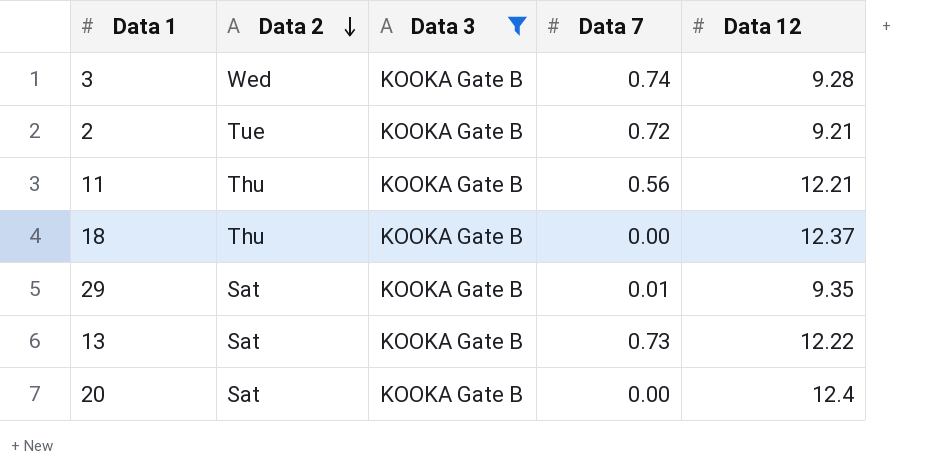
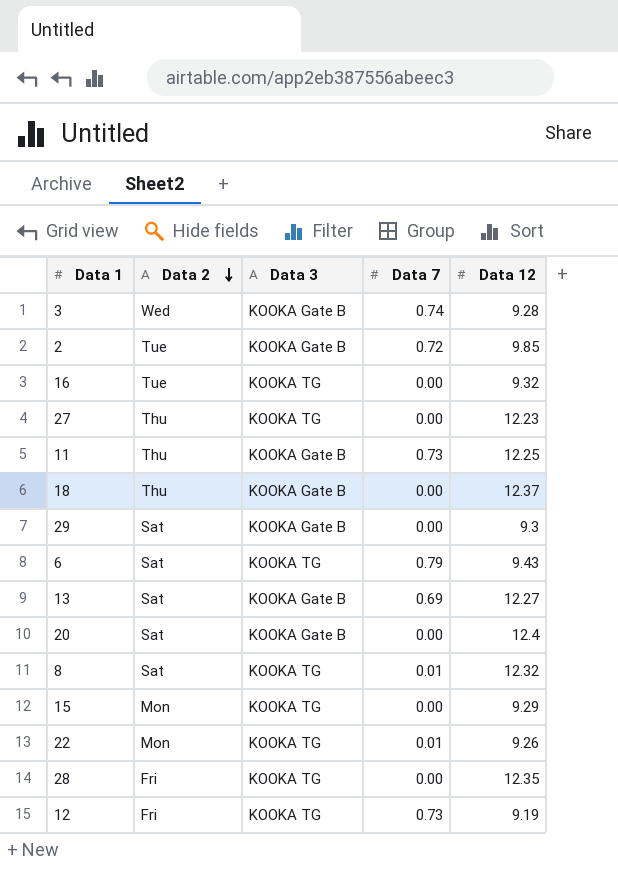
filter: Data 3 = KOOKA Gate B -> none
2 | Data 12: 9.21 -> 9.85
11 | Data 7: 0.56 -> 0.73
11 | Data 12: 12.21 -> 12.25
29 | Data 7: 0.01 -> 0.00
29 | Data 12: 9.35 -> 9.3
13 | Data 7: 0.73 -> 0.69
13 | Data 12: 12.22 -> 12.27

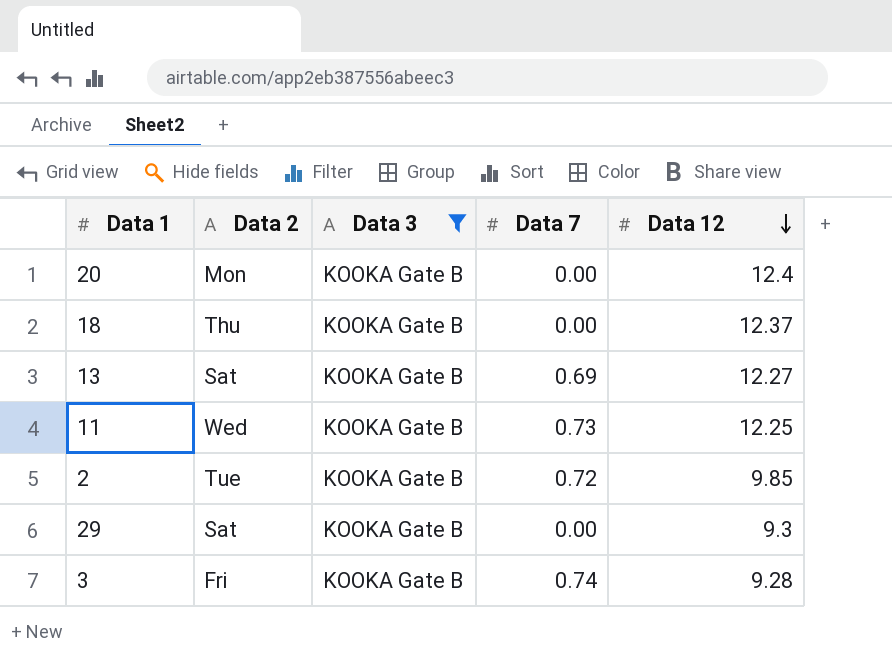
filter: none -> Data 3 = KOOKA Gate B
row order: Data 2 descending -> Data 12 descending
20 | Data 2: Sat -> Mon
11 | Data 2: Thu -> Wed
3 | Data 2: Wed -> Fri

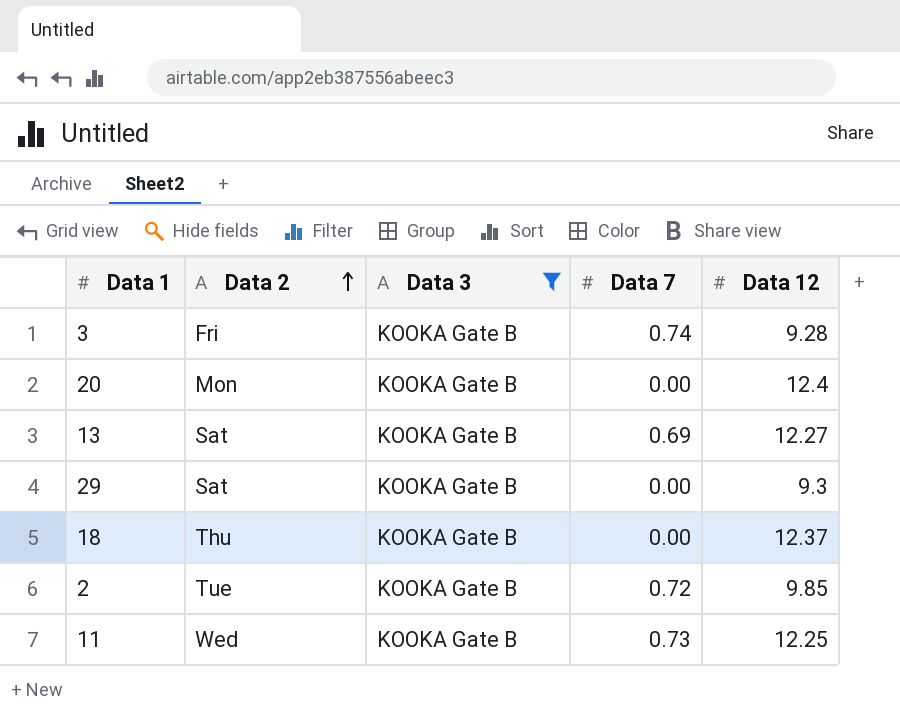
row order: Data 12 descending -> Data 2 ascending

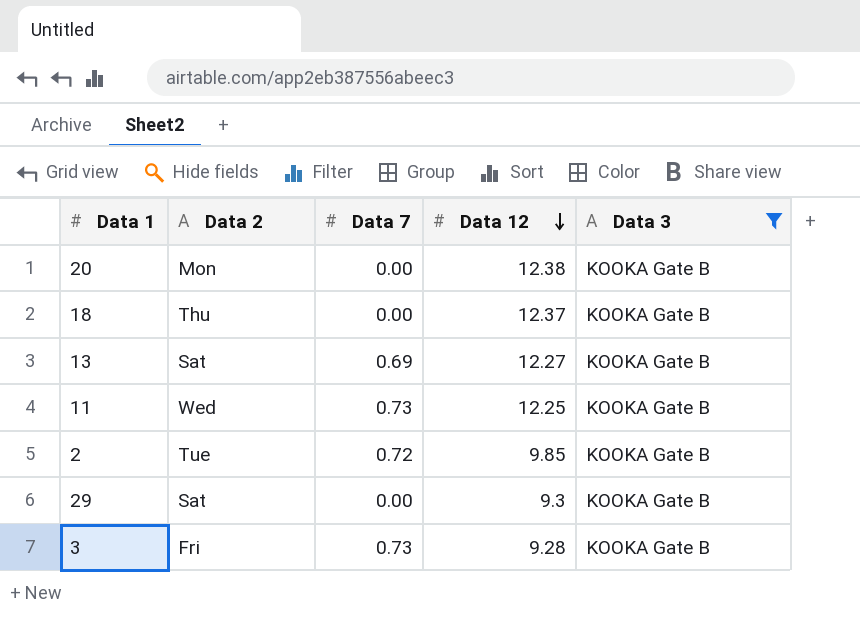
row order: Data 2 ascending -> Data 12 descending
column Data 3 | position: 3 -> 5
20 | Data 12: 12.4 -> 12.38
3 | Data 7: 0.74 -> 0.73

